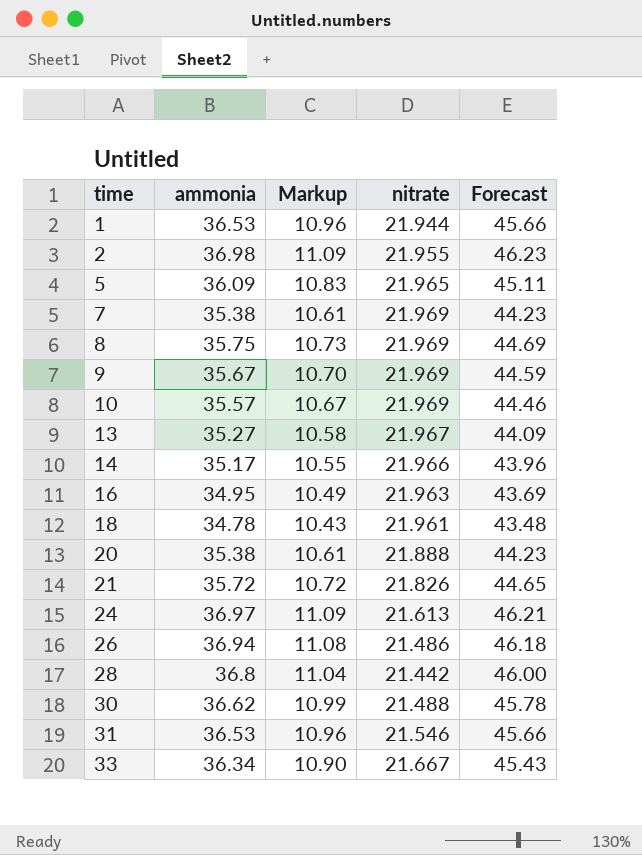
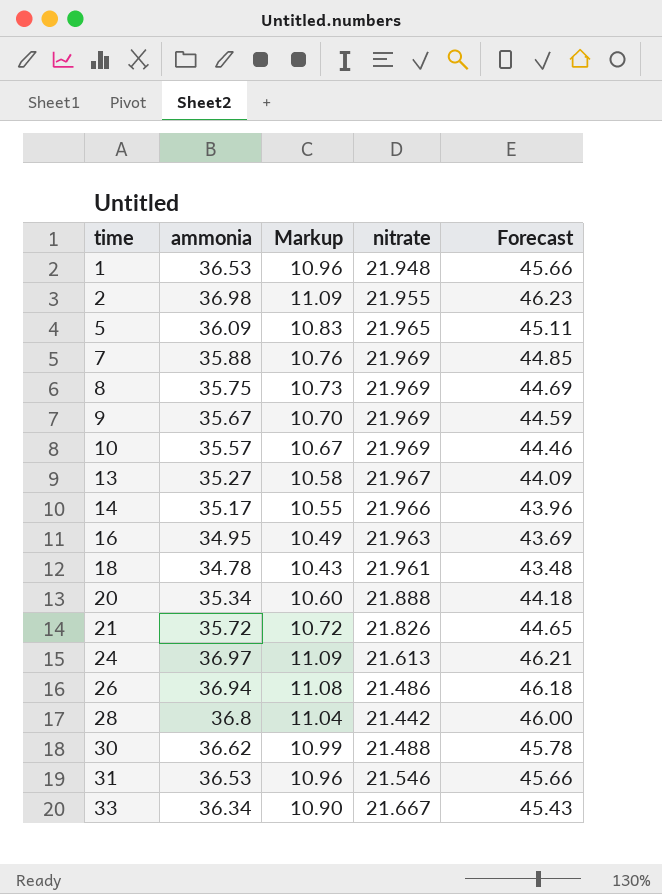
1 | nitrate: 21.944 -> 21.948
7 | ammonia: 35.38 -> 35.88
7 | Markup: 10.61 -> 10.76
7 | Forecast: 44.23 -> 44.85
20 | ammonia: 35.38 -> 35.34
20 | Markup: 10.61 -> 10.60
20 | Forecast: 44.23 -> 44.18

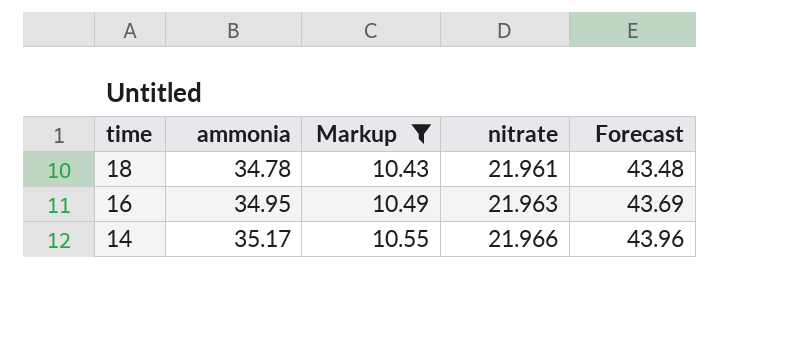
filter: none -> Markup <= 10.55
row order: time ascending -> time descending

